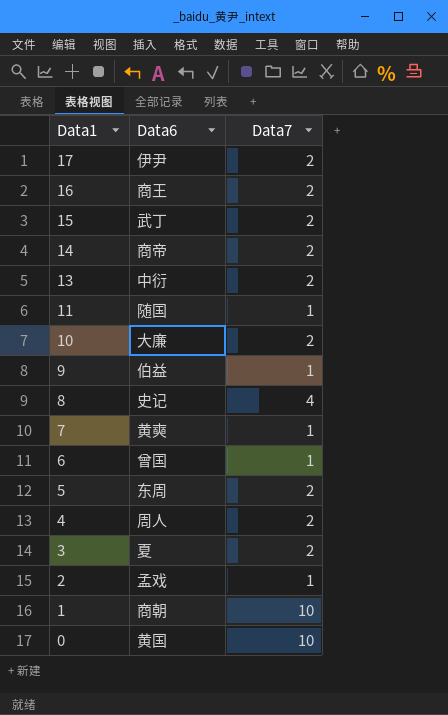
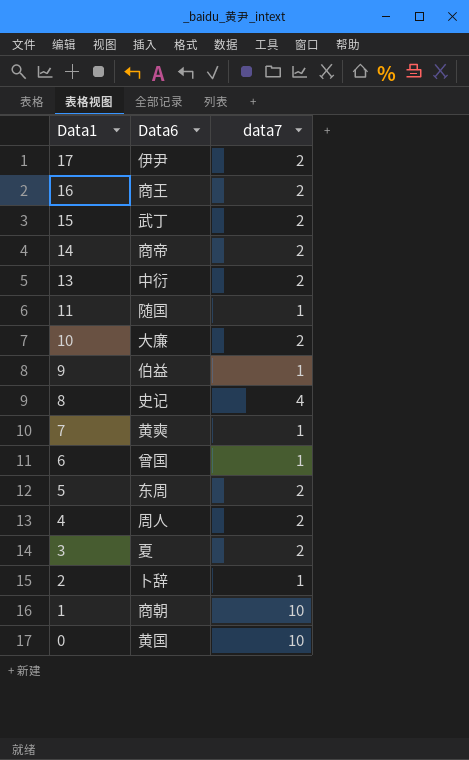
column name: Data7 -> data7
2 | Data6: 孟戏 -> 卜辞

